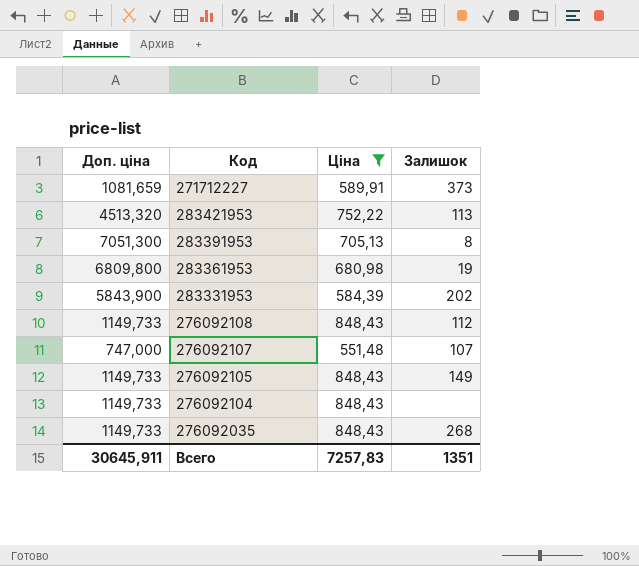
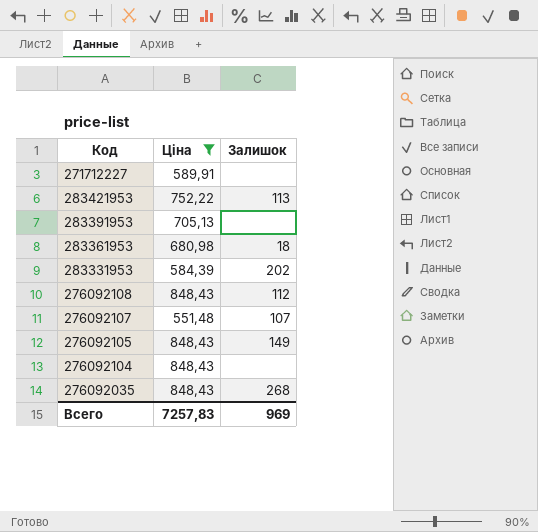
column Доп. ціна | position: 1 -> none
271712227 | Залишок: 373 -> none
283391953 | Залишок: 8 -> none
283361953 | Залишок: 19 -> 18
Всего | Залишок: 1351 -> 969

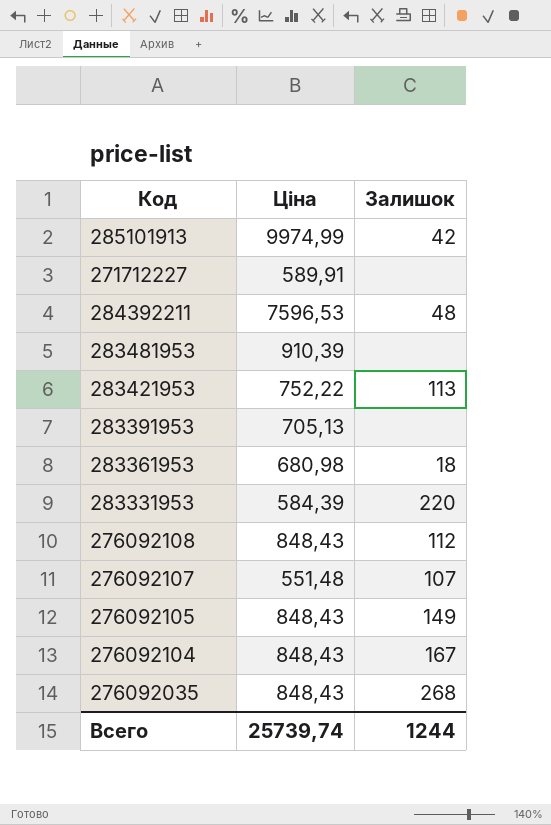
filter: Ціна <= 848,43 -> none
283331953 | Залишок: 202 -> 220
276092104 | Залишок: none -> 167
Всего | Ціна: 7257,83 -> 25739,74
Всего | Залишок: 969 -> 1244

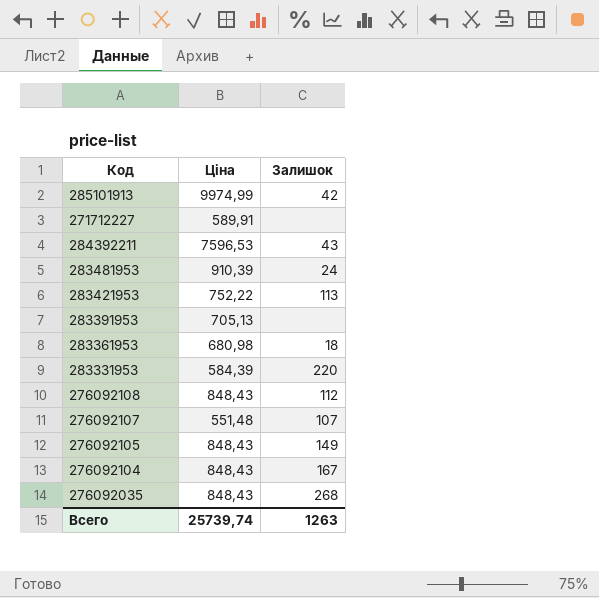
284392211 | Залишок: 48 -> 43
283481953 | Залишок: none -> 24
Всего | Залишок: 1244 -> 1263

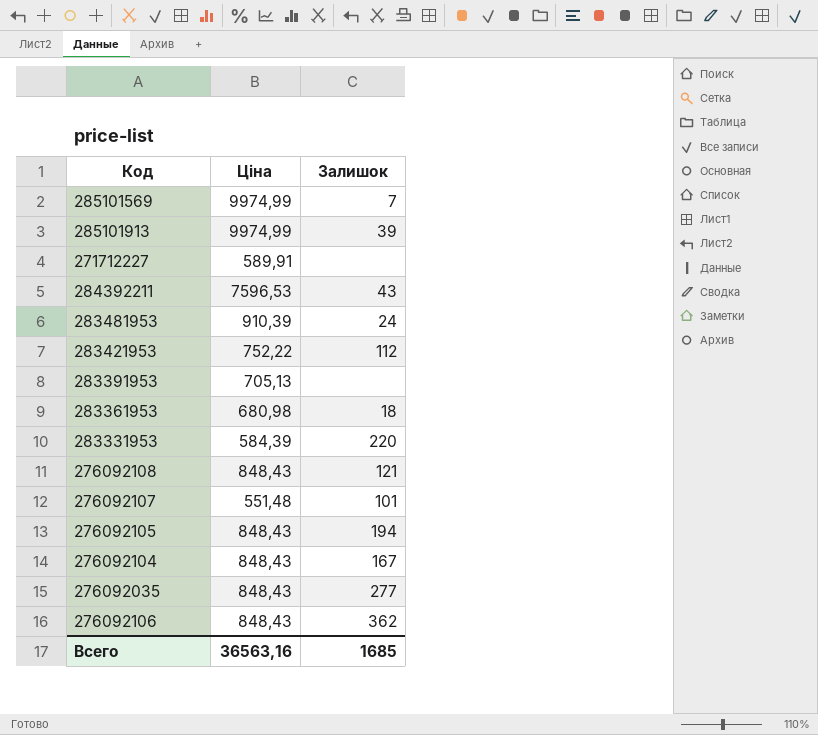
row 285101569: none -> 9974,99 | 7
285101913 | Залишок: 42 -> 39
283421953 | Залишок: 113 -> 112
276092108 | Залишок: 112 -> 121
276092107 | Залишок: 107 -> 101
276092105 | Залишок: 149 -> 194
276092035 | Залишок: 268 -> 277
row 276092106: none -> 848,43 | 362
Всего | Ціна: 25739,74 -> 36563,16
Всего | Залишок: 1263 -> 1685

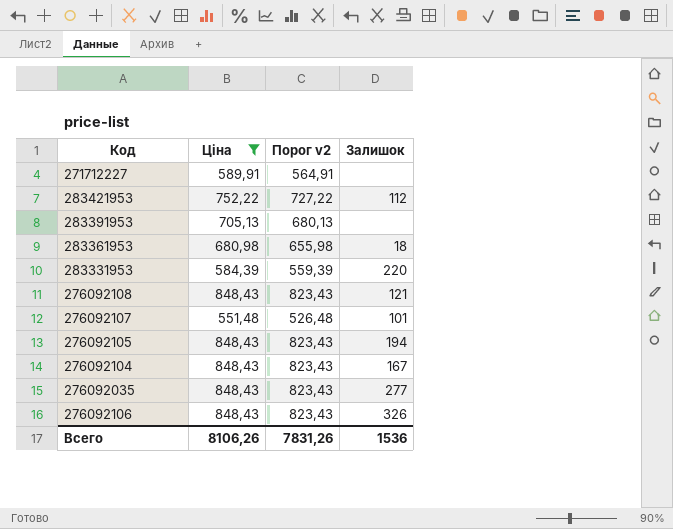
filter: none -> Ціна <= 848,43
column Порог v2 | formula: none -> [Ціна] - 25
276092106 | Залишок: 362 -> 326
Всего | Ціна: 36563,16 -> 8106,26
Всего | Залишок: 1685 -> 1536

